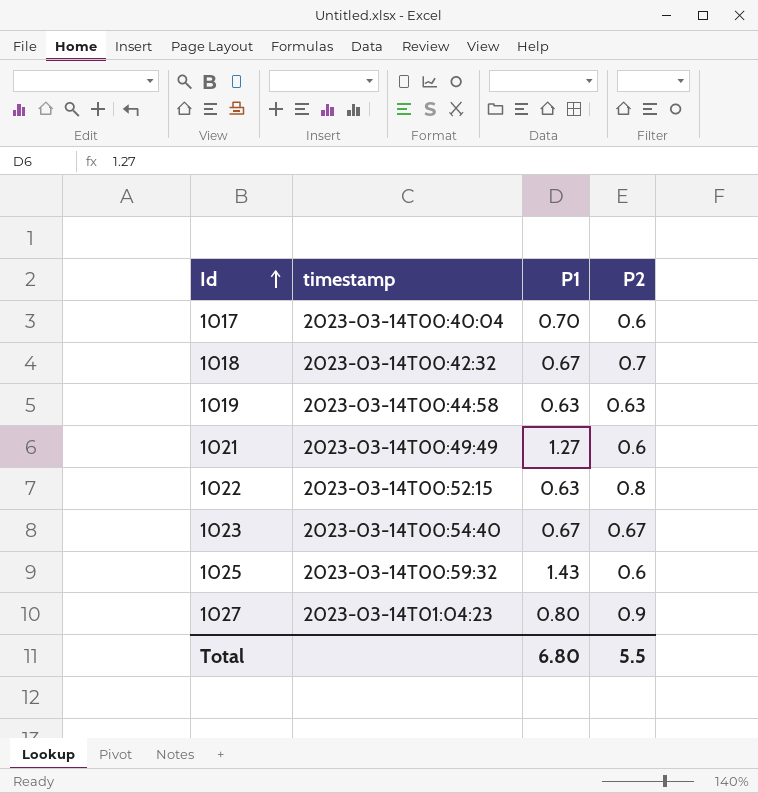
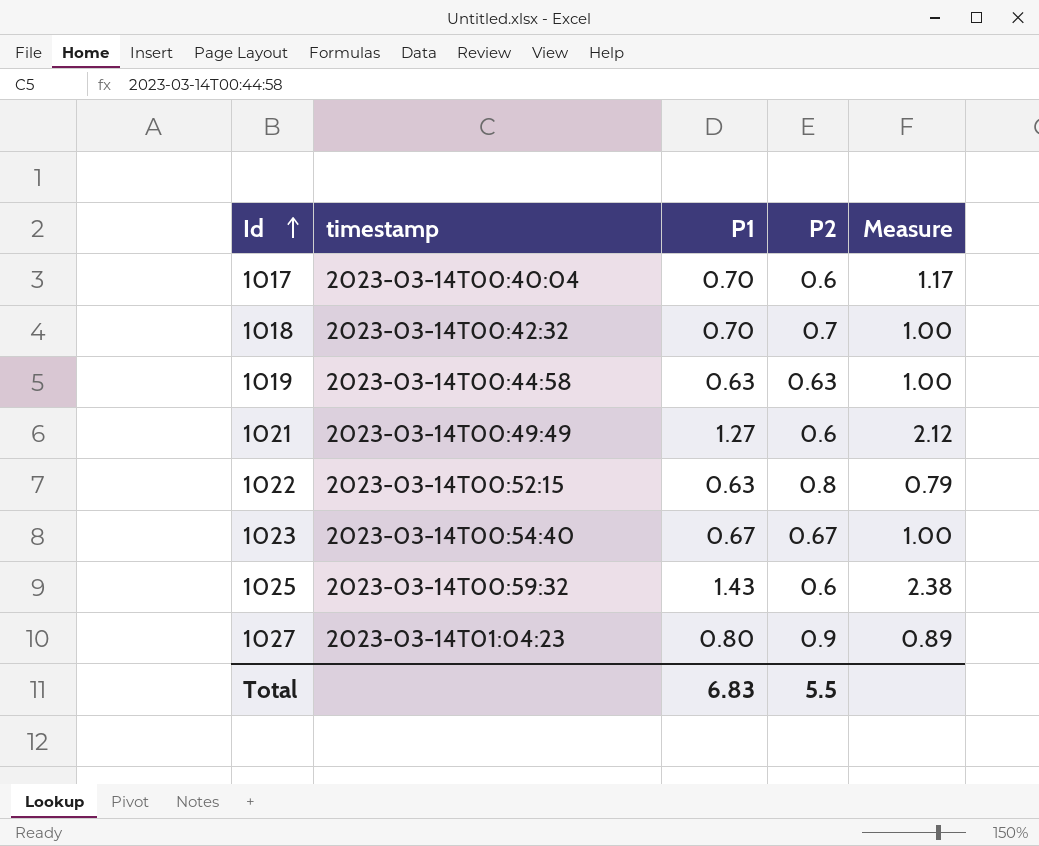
column Measure | formula: none -> [P1] / [P2]
1018 | P1: 0.67 -> 0.70
Total | P1: 6.80 -> 6.83

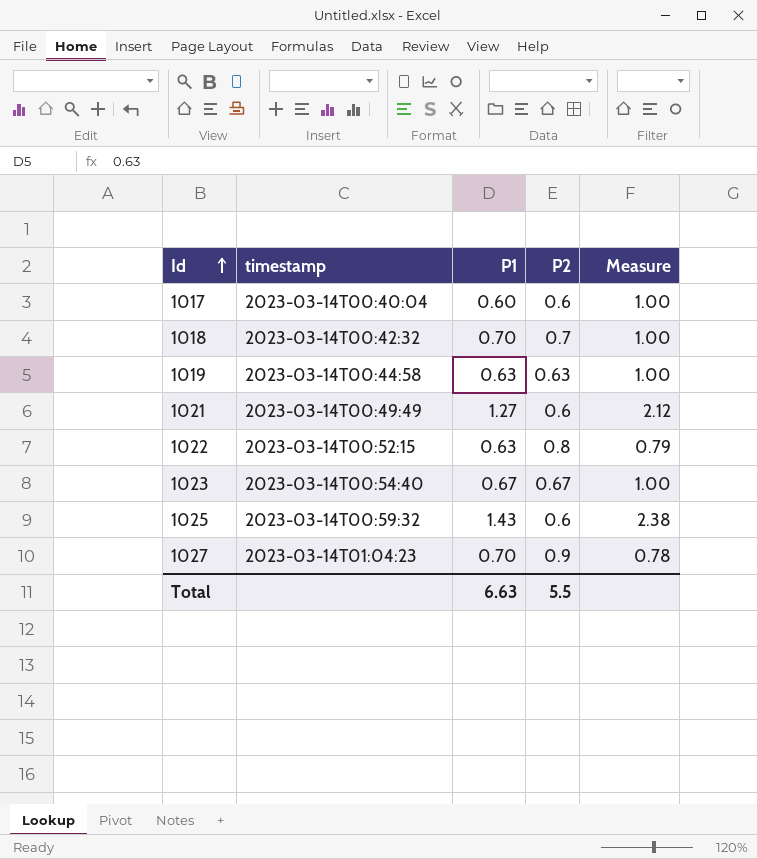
1017 | P1: 0.70 -> 0.60
1017 | Measure: 1.17 -> 1.00
1027 | P1: 0.80 -> 0.70
1027 | Measure: 0.89 -> 0.78
Total | P1: 6.83 -> 6.63

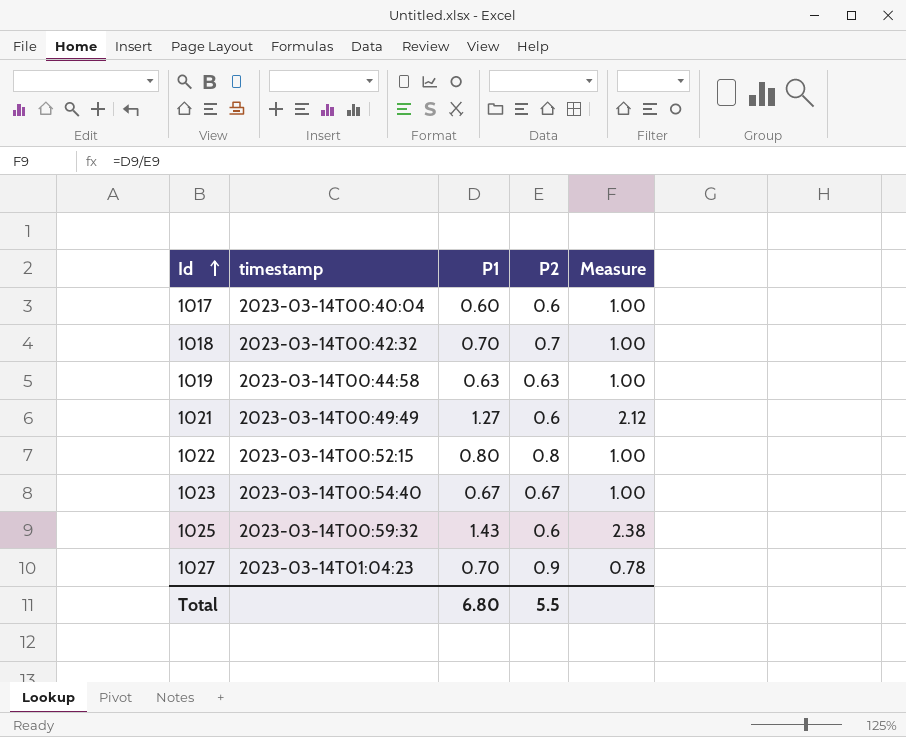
1022 | P1: 0.63 -> 0.80
1022 | Measure: 0.79 -> 1.00
Total | P1: 6.63 -> 6.80

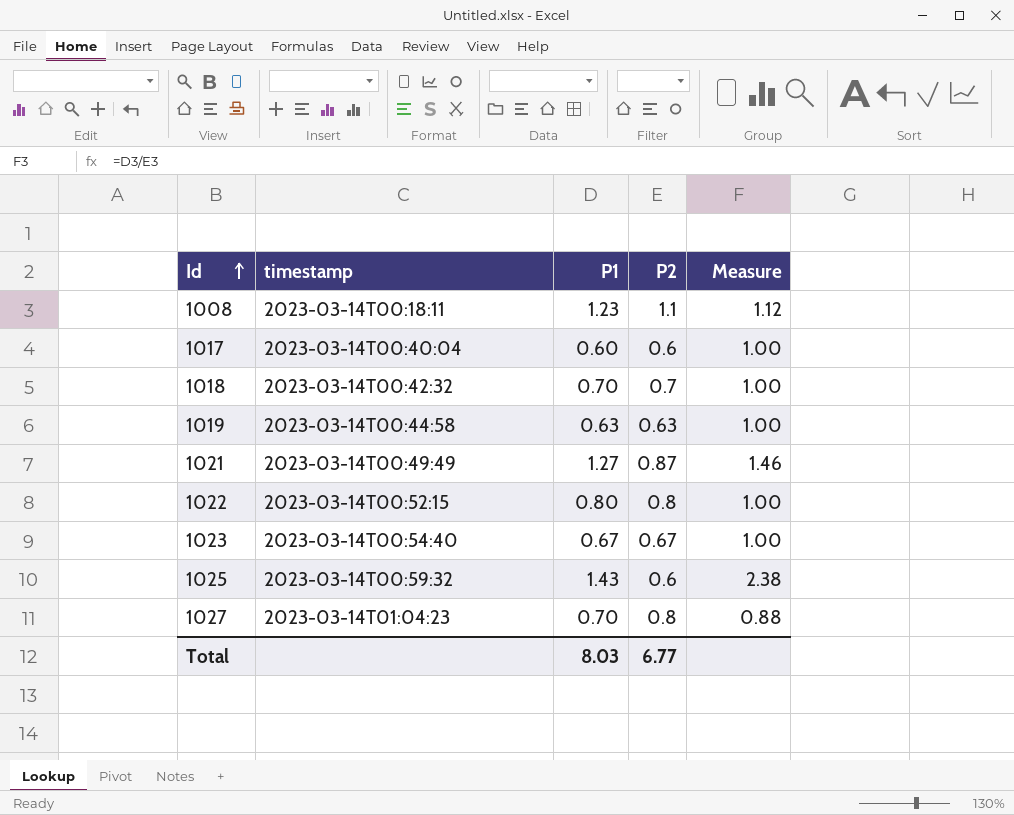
row 1008: none -> 2023-03-14T00:18:11 | 1.23 | 1.1 | 1.12
1021 | P2: 0.6 -> 0.87
1021 | Measure: 2.12 -> 1.46
1027 | P2: 0.9 -> 0.8
1027 | Measure: 0.78 -> 0.88
Total | P1: 6.80 -> 8.03
Total | P2: 5.5 -> 6.77

